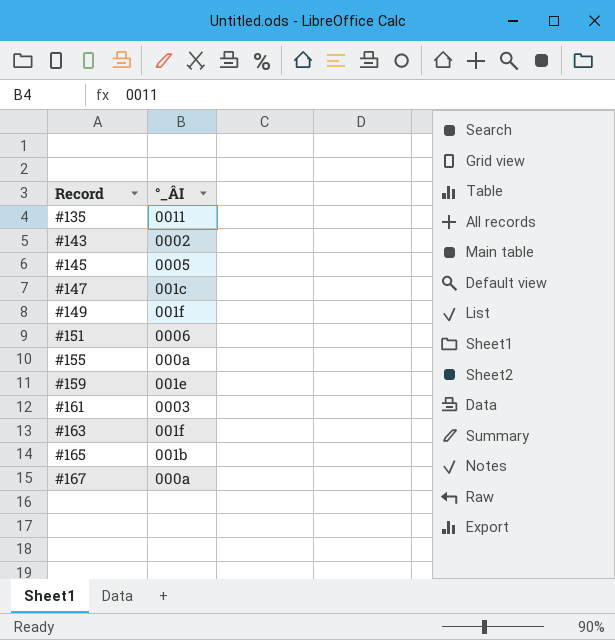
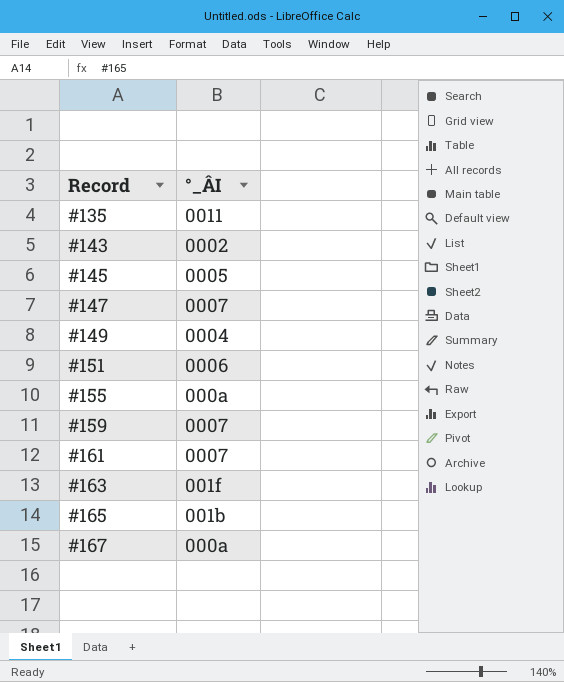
#147 | °_ÂI: 001c -> 0007
#149 | °_ÂI: 001f -> 0004
#159 | °_ÂI: 001e -> 0007
#161 | °_ÂI: 0003 -> 0007

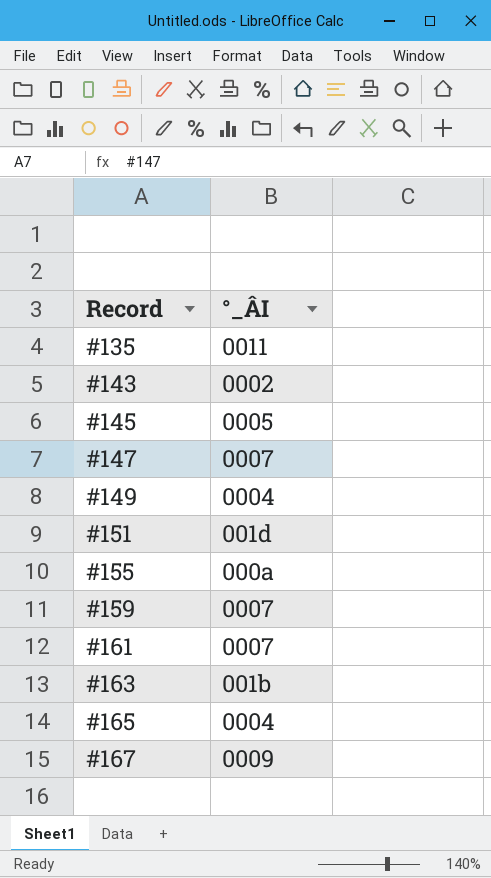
#151 | °_ÂI: 0006 -> 001d
#163 | °_ÂI: 001f -> 001b
#165 | °_ÂI: 001b -> 0004
#167 | °_ÂI: 000a -> 0009

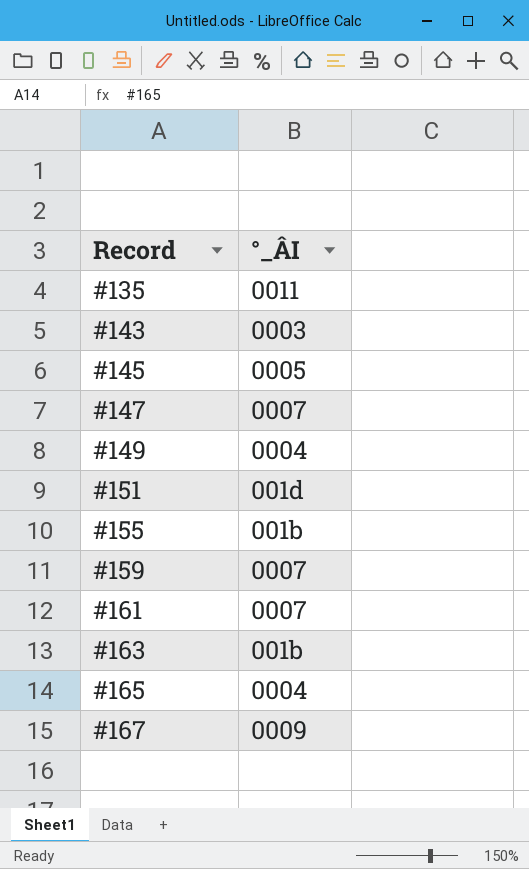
#143 | °_ÂI: 0002 -> 0003
#155 | °_ÂI: 000a -> 001b

